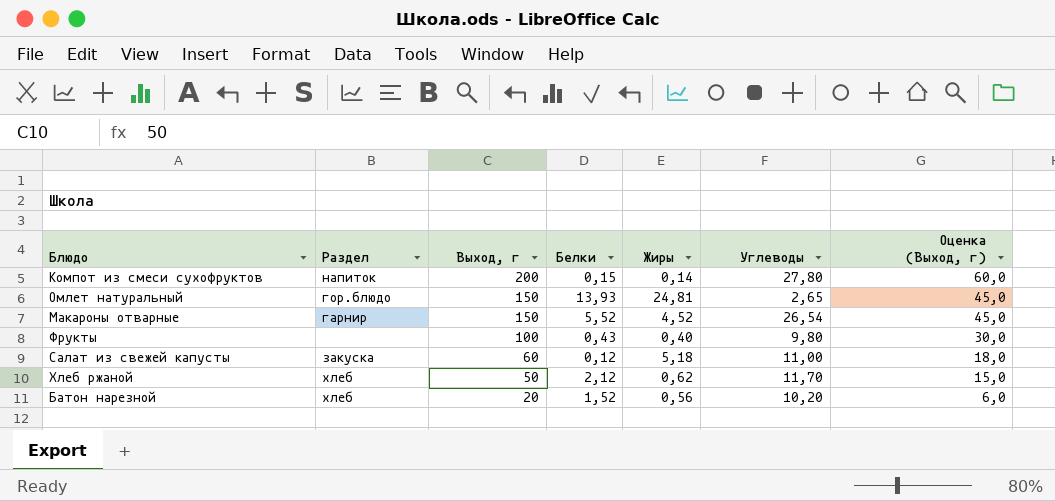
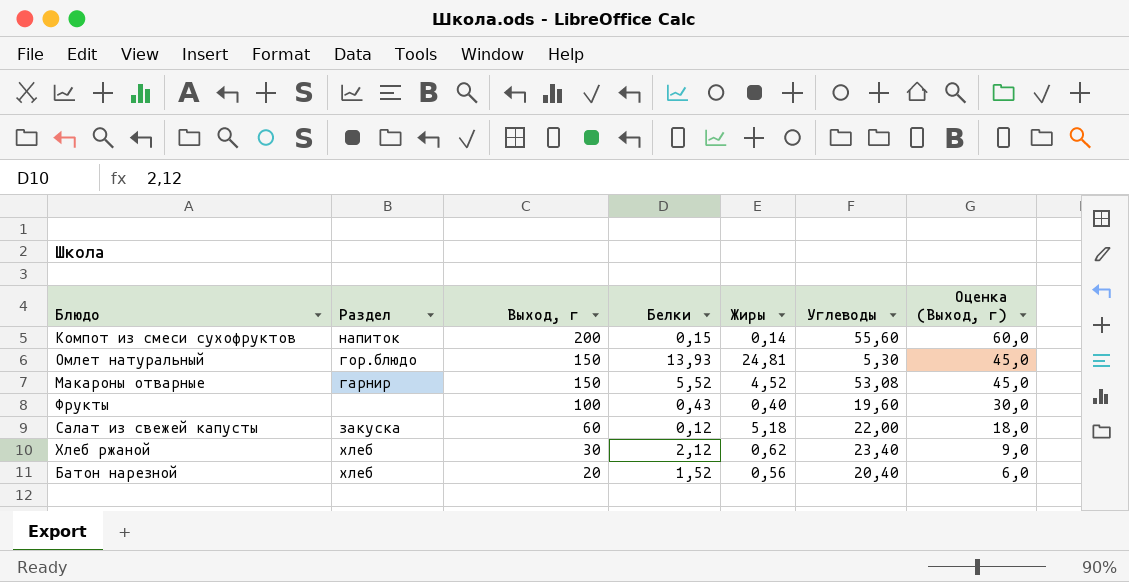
Компот из смеси сухофруктов | Углеводы: 27,80 -> 55,60
Омлет натуральный | Углеводы: 2,65 -> 5,30
Макароны отварные | Углеводы: 26,54 -> 53,08
Фрукты | Углеводы: 9,80 -> 19,60
Салат из свежей капусты | Углеводы: 11,00 -> 22,00
Хлеб ржаной | Выход, г: 50 -> 30
Хлеб ржаной | Углеводы: 11,70 -> 23,40
Хлеб ржаной | Оценка (Выход, г): 15,0 -> 9,0
Батон нарезной | Углеводы: 10,20 -> 20,40

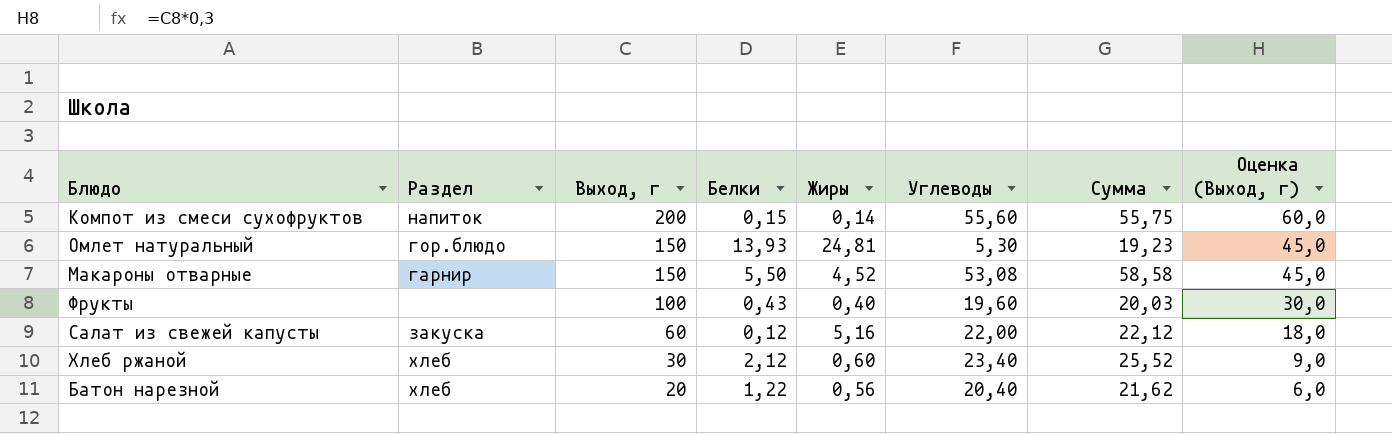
column Сумма | formula: none -> [Белки] + [Углеводы]
Макароны отварные | Белки: 5,52 -> 5,50
Салат из свежей капусты | Жиры: 5,18 -> 5,16
Хлеб ржаной | Жиры: 0,62 -> 0,60
Батон нарезной | Белки: 1,52 -> 1,22

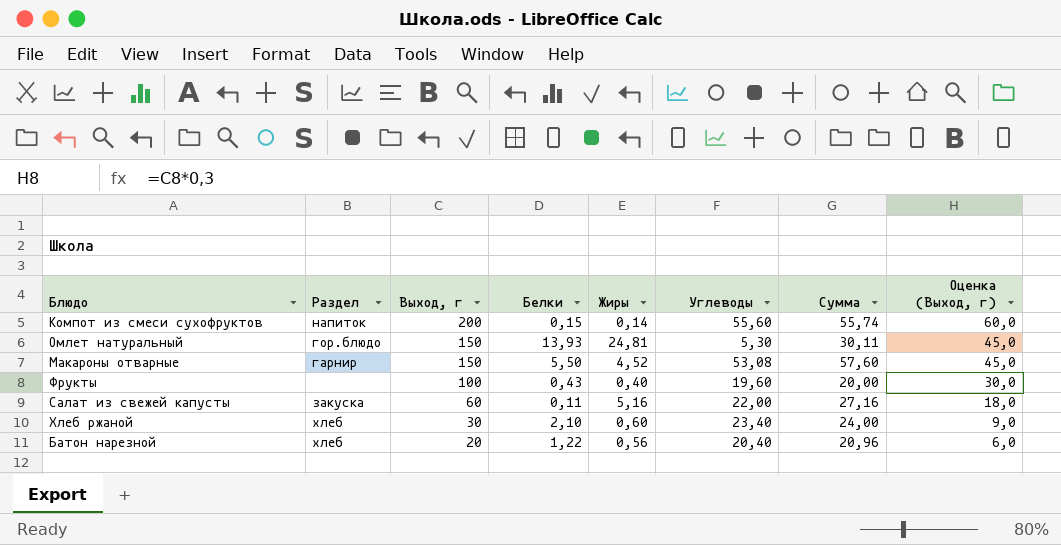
column Сумма | formula: [Белки] + [Углеводы] -> [Жиры] + [Углеводы]
Салат из свежей капусты | Белки: 0,12 -> 0,11
Хлеб ржаной | Белки: 2,12 -> 2,10

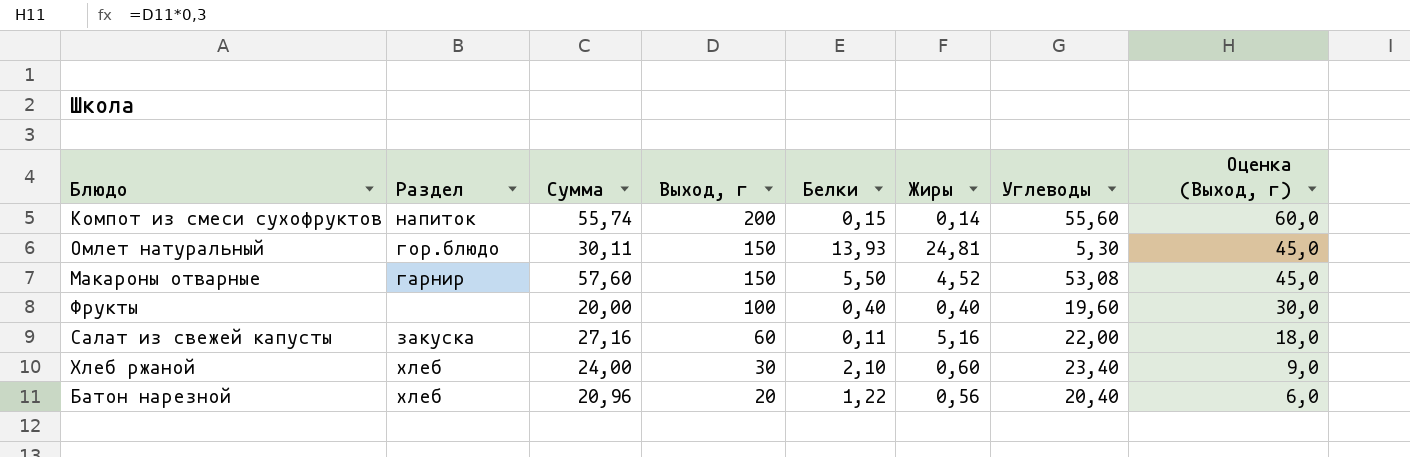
column Сумма | position: 7 -> 3
Фрукты | Белки: 0,43 -> 0,40

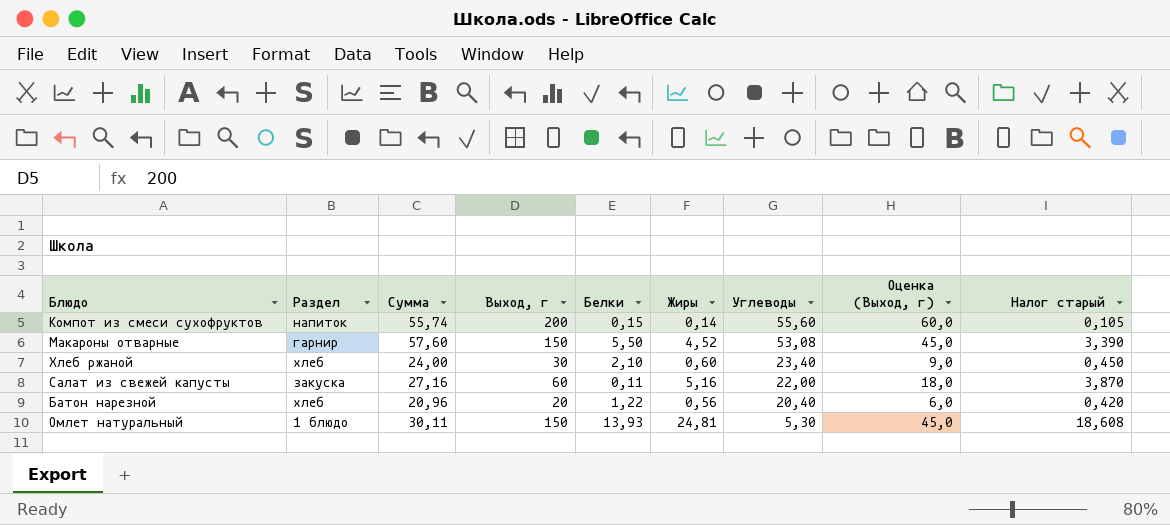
row order: Выход, г descending -> Углеводы descending
column Налог старый | formula: none -> [Жиры] * 0,75
row Фрукты: none | 20,00 | 100 | 0,40 | 0,40 | 19,60 | 30,0 -> none
Омлет натуральный | Раздел: гор.блюдо -> 1 блюдо

